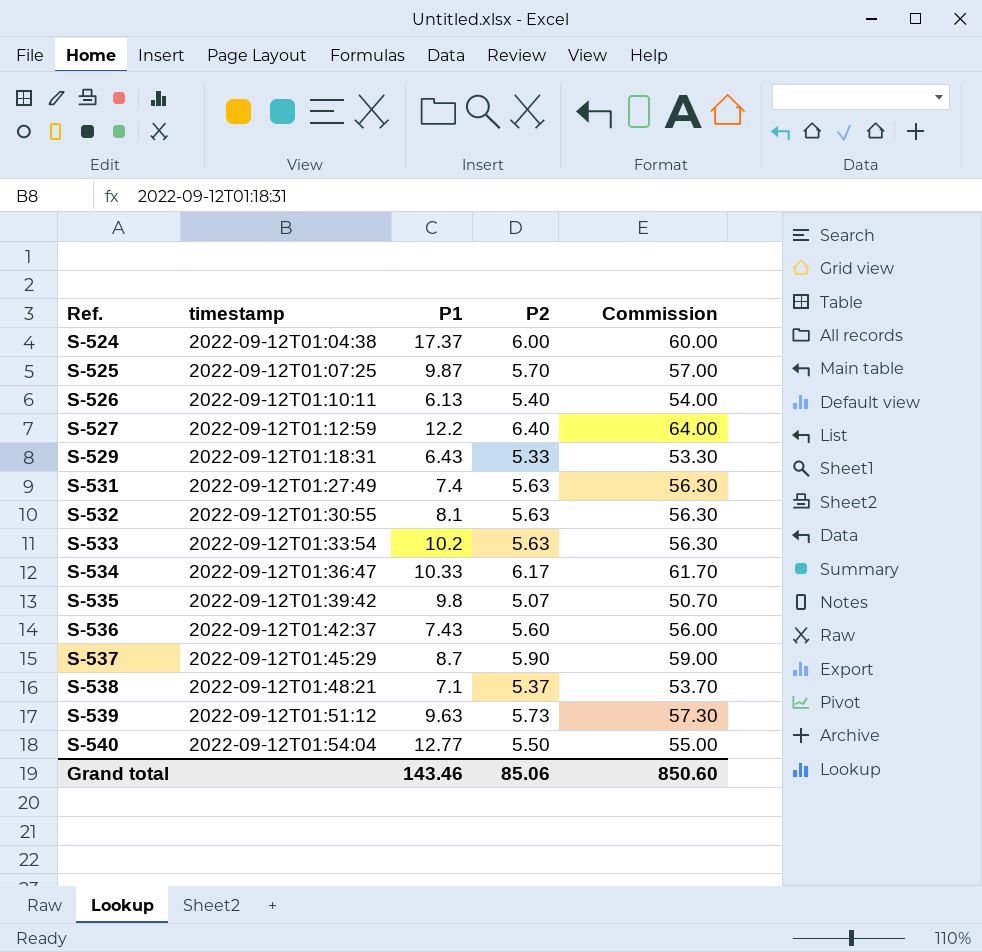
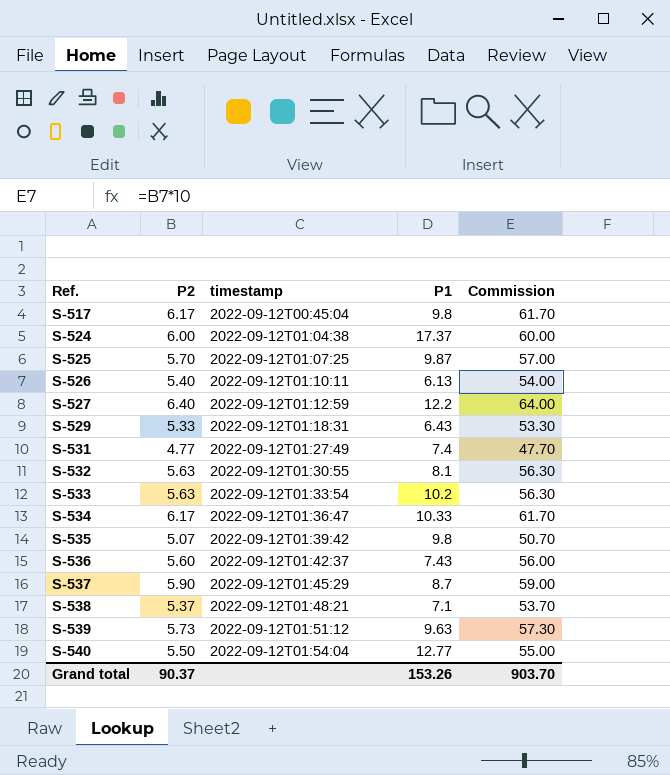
column P2 | position: 4 -> 2
row S-517: none -> 6.17 | 2022-09-12T00:45:04 | 9.8 | 61.70
S-531 | P2: 5.63 -> 4.77
S-531 | Commission: 56.30 -> 47.70
Grand total | P2: 85.06 -> 90.37
Grand total | P1: 143.46 -> 153.26
Grand total | Commission: 850.60 -> 903.70

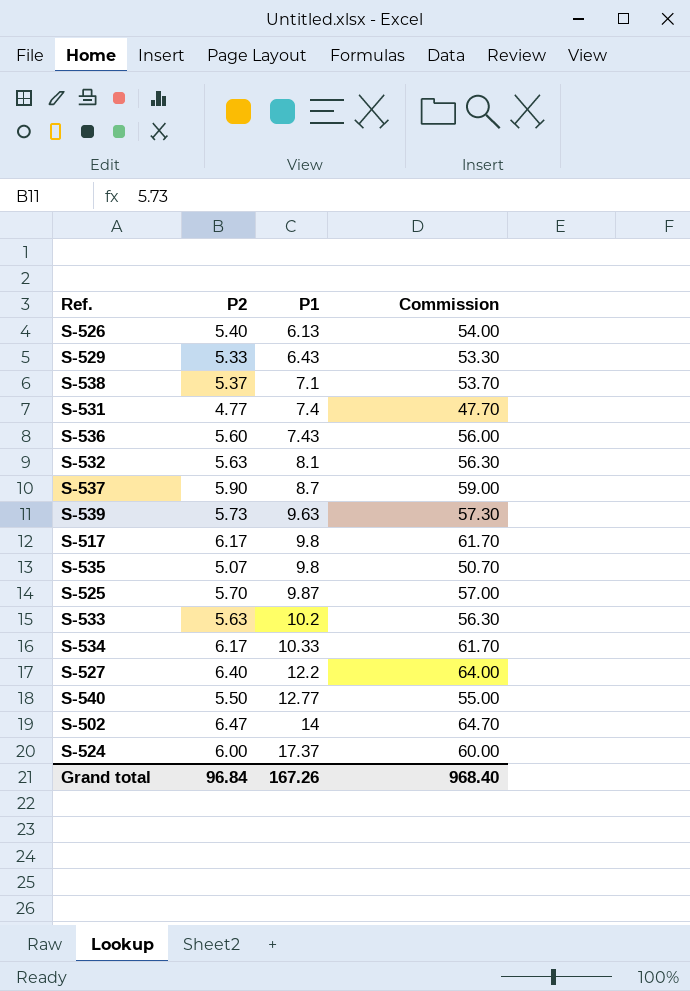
row order: Ref. ascending -> P1 ascending
column timestamp | position: 3 -> none
row S-502: none -> 6.47 | 14 | 64.70
Grand total | P2: 90.37 -> 96.84
Grand total | P1: 153.26 -> 167.26
Grand total | Commission: 903.70 -> 968.40

